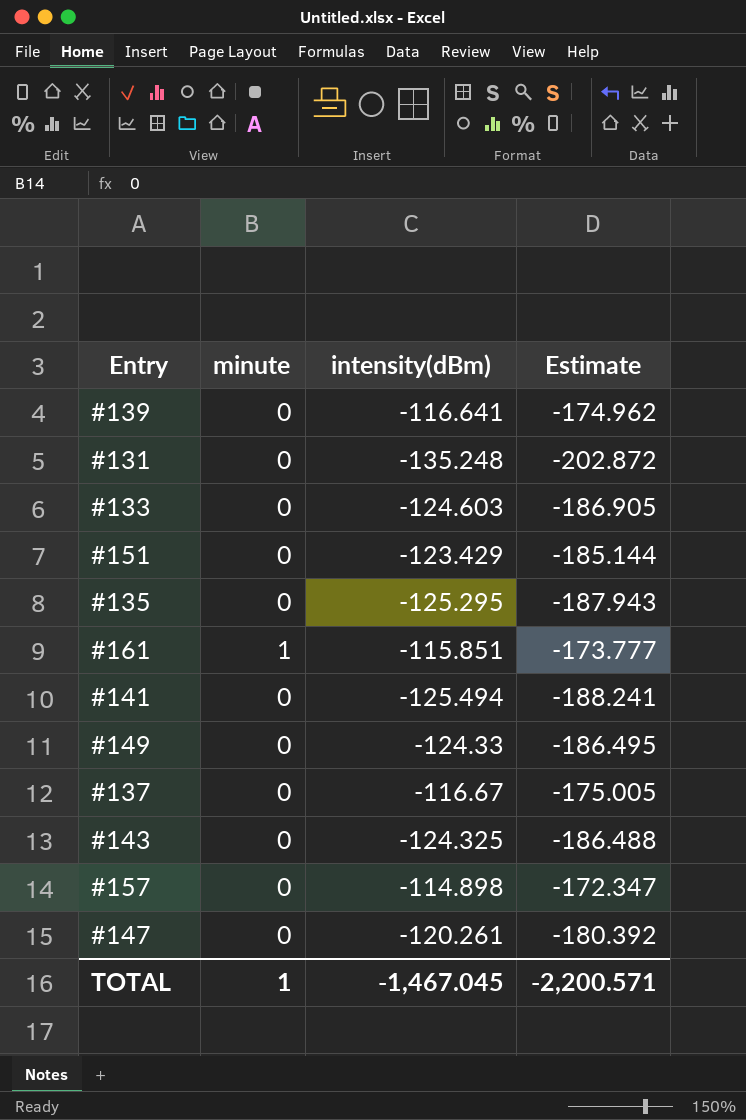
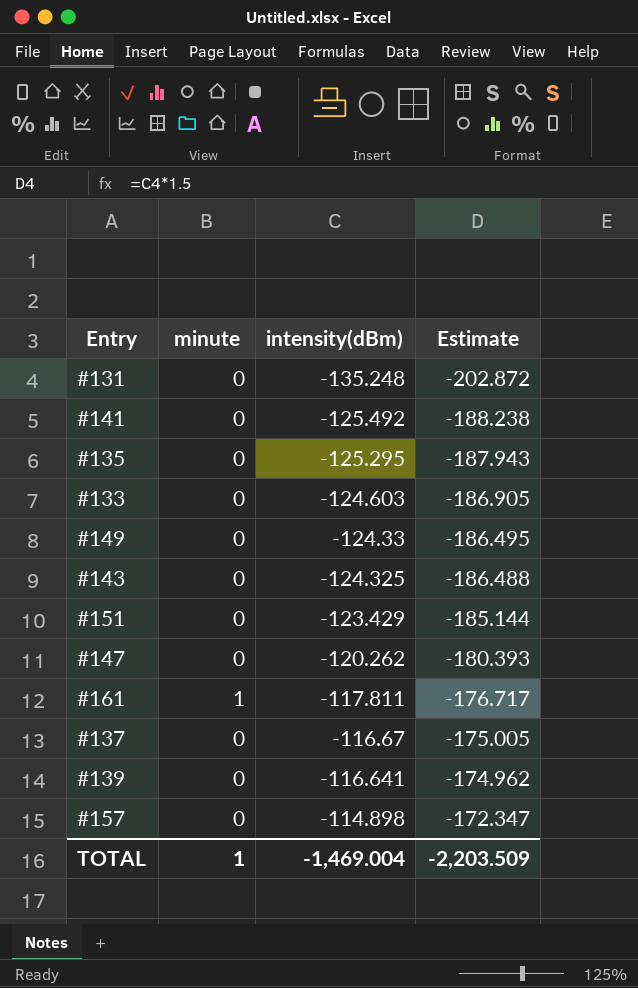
row order: none -> intensity(dBm) ascending
#141 | intensity(dBm): -125.494 -> -125.492
#141 | Estimate: -188.241 -> -188.238
#147 | intensity(dBm): -120.261 -> -120.262
#147 | Estimate: -180.392 -> -180.393
#161 | intensity(dBm): -115.851 -> -117.811
#161 | Estimate: -173.777 -> -176.717
TOTAL | intensity(dBm): -1,467.045 -> -1,469.004
TOTAL | Estimate: -2,200.571 -> -2,203.509

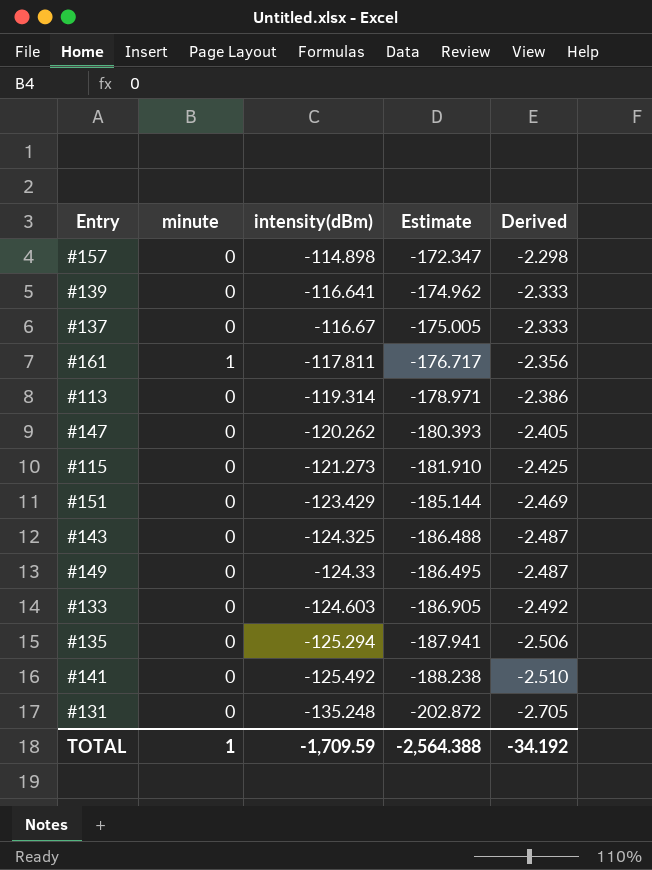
row order: intensity(dBm) ascending -> intensity(dBm) descending
column Derived | formula: none -> [intensity(dBm)] * 0.02
row #113: none -> 0 | -119.314 | -178.971 | -2.386
row #115: none -> 0 | -121.273 | -181.910 | -2.425
#135 | intensity(dBm): -125.295 -> -125.294
#135 | Estimate: -187.943 -> -187.941
TOTAL | intensity(dBm): -1,469.004 -> -1,709.59
TOTAL | Estimate: -2,203.509 -> -2,564.388

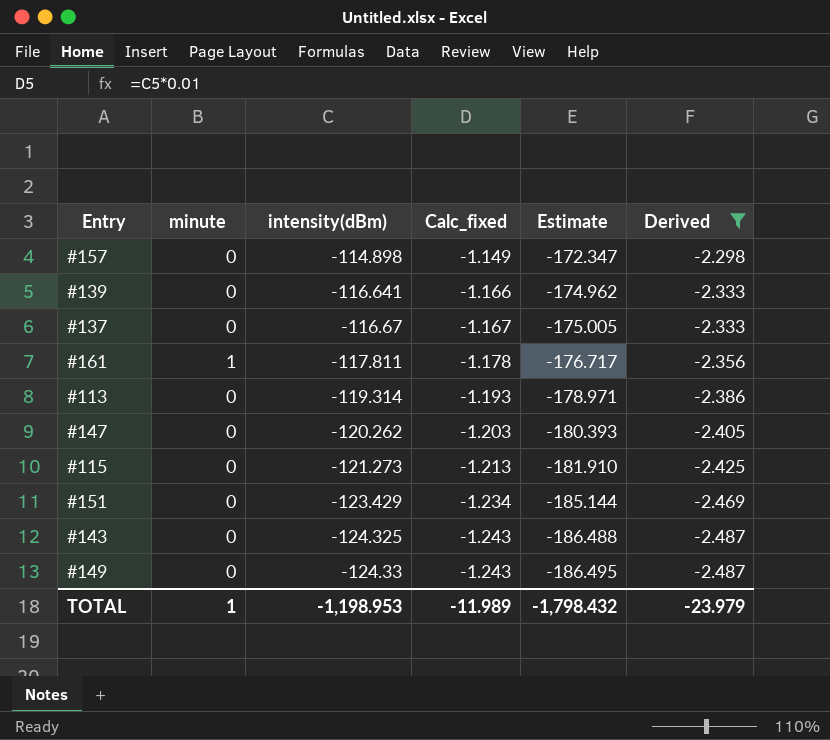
filter: none -> Derived >= -2.487
column Calc_fixed | formula: none -> [intensity(dBm)] * 0.01
TOTAL | intensity(dBm): -1,709.59 -> -1,198.953
TOTAL | Estimate: -2,564.388 -> -1,798.432
TOTAL | Derived: -34.192 -> -23.979

